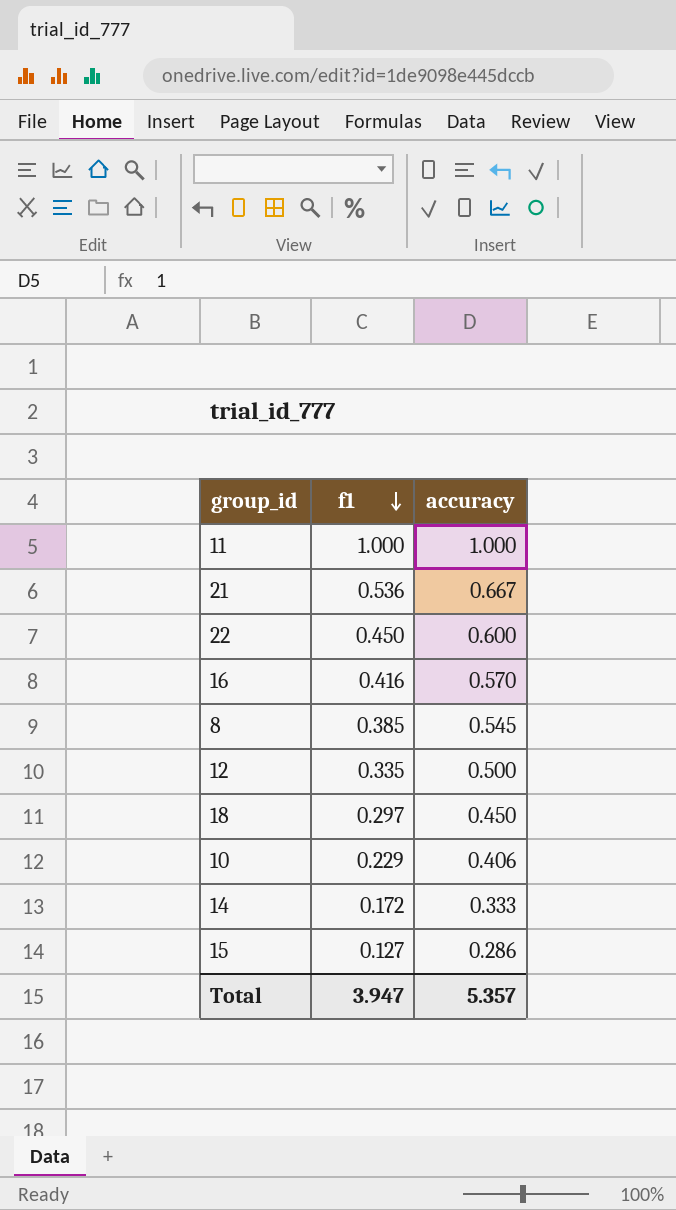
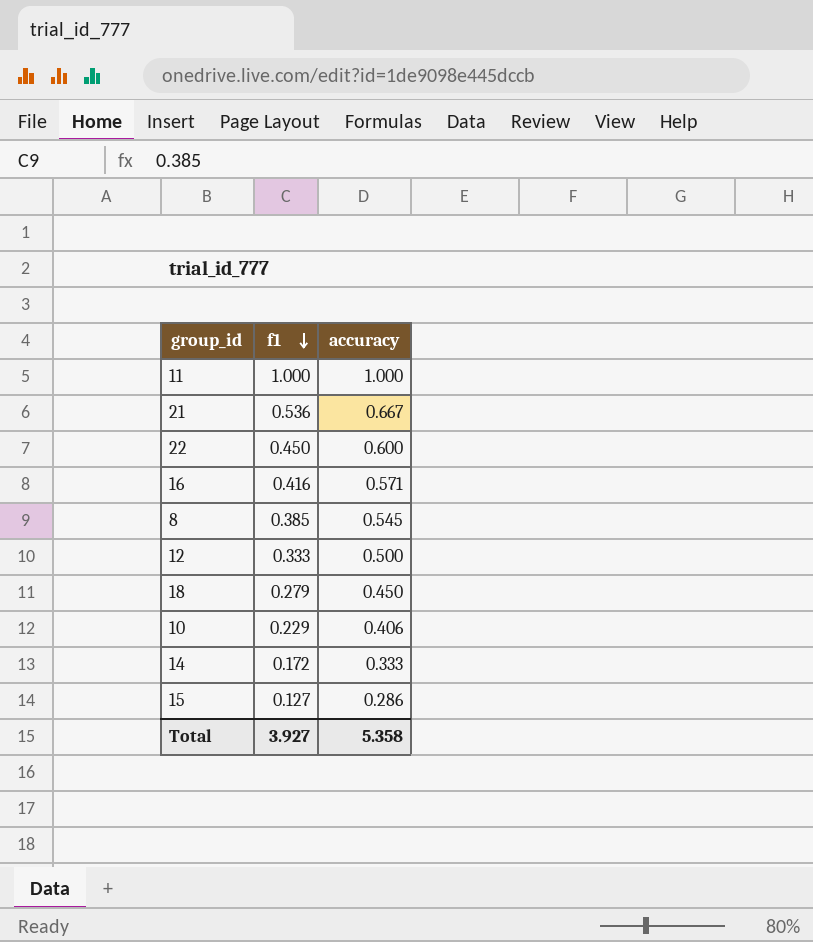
16 | accuracy: 0.570 -> 0.571
12 | f1: 0.335 -> 0.333
18 | f1: 0.297 -> 0.279
Total | f1: 3.947 -> 3.927
Total | accuracy: 5.357 -> 5.358

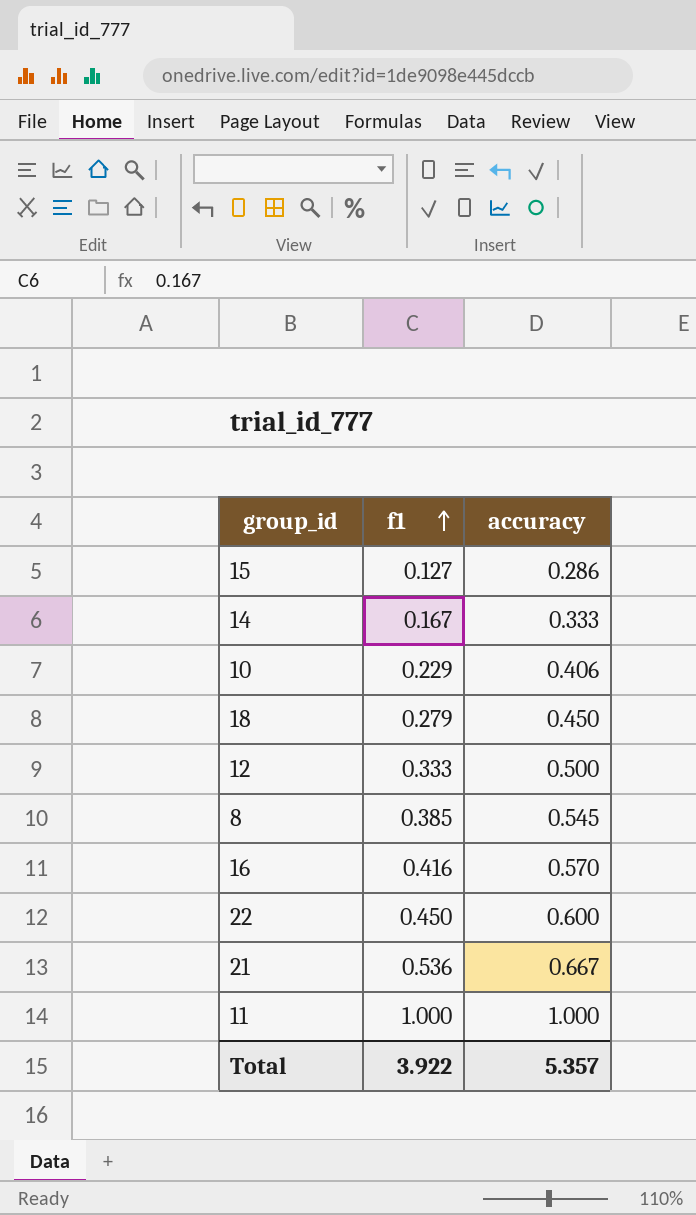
row order: f1 descending -> f1 ascending
14 | f1: 0.172 -> 0.167
16 | accuracy: 0.571 -> 0.570
Total | f1: 3.927 -> 3.922
Total | accuracy: 5.358 -> 5.357

